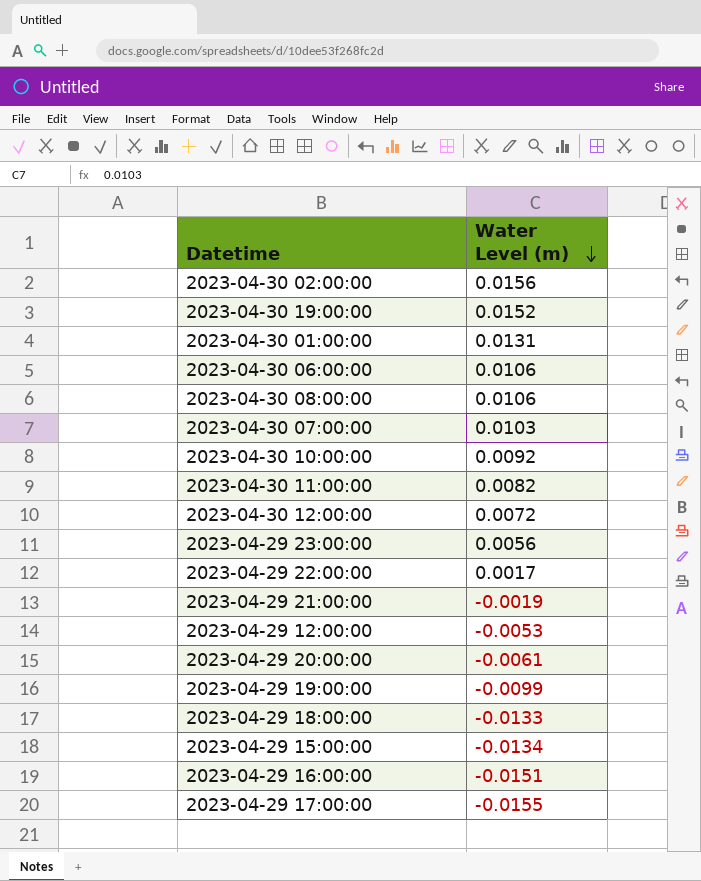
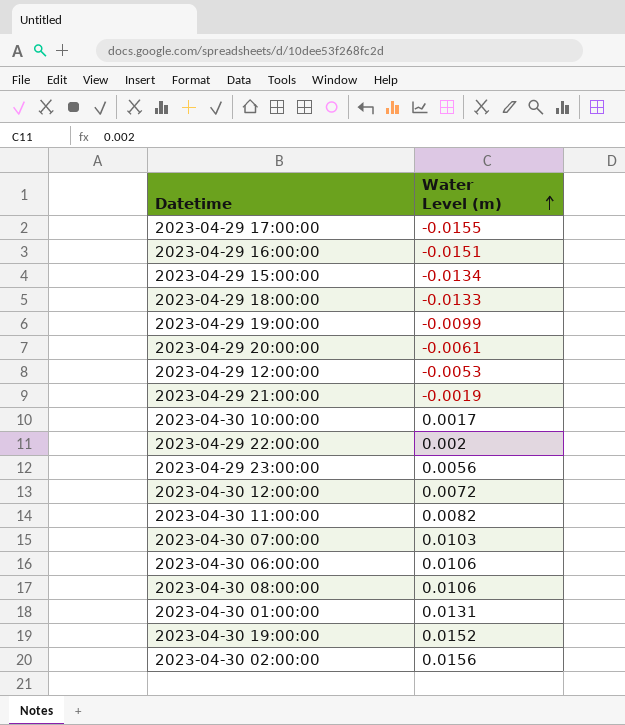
row order: Water Level (m) descending -> Water Level (m) ascending
2023-04-30 10:00:00 | Water Level (m): 0.0092 -> 0.0017
2023-04-29 22:00:00 | Water Level (m): 0.0017 -> 0.002

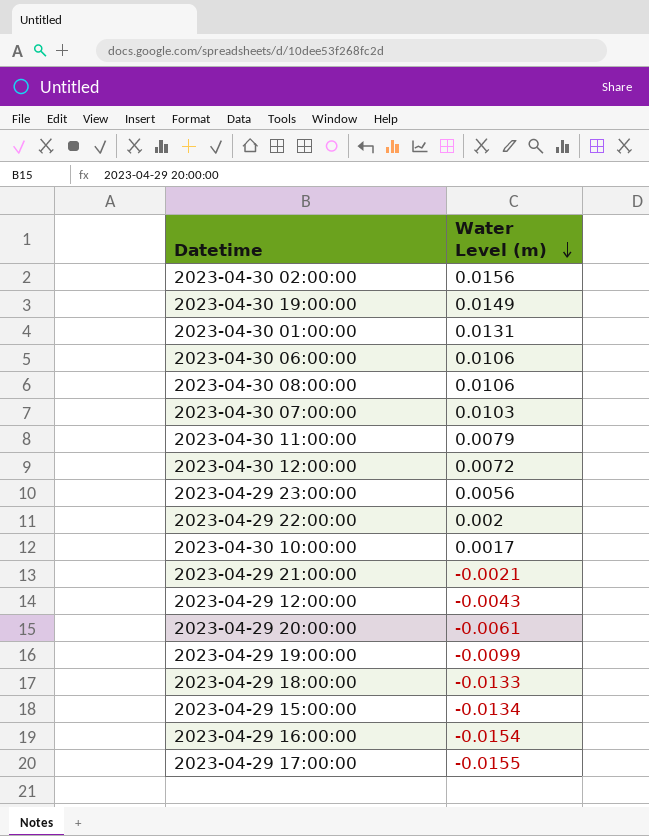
row order: Water Level (m) ascending -> Water Level (m) descending
2023-04-30 19:00:00 | Water Level (m): 0.0152 -> 0.0149
2023-04-30 11:00:00 | Water Level (m): 0.0082 -> 0.0079
2023-04-29 21:00:00 | Water Level (m): -0.0019 -> -0.0021
2023-04-29 12:00:00 | Water Level (m): -0.0053 -> -0.0043
2023-04-29 16:00:00 | Water Level (m): -0.0151 -> -0.0154

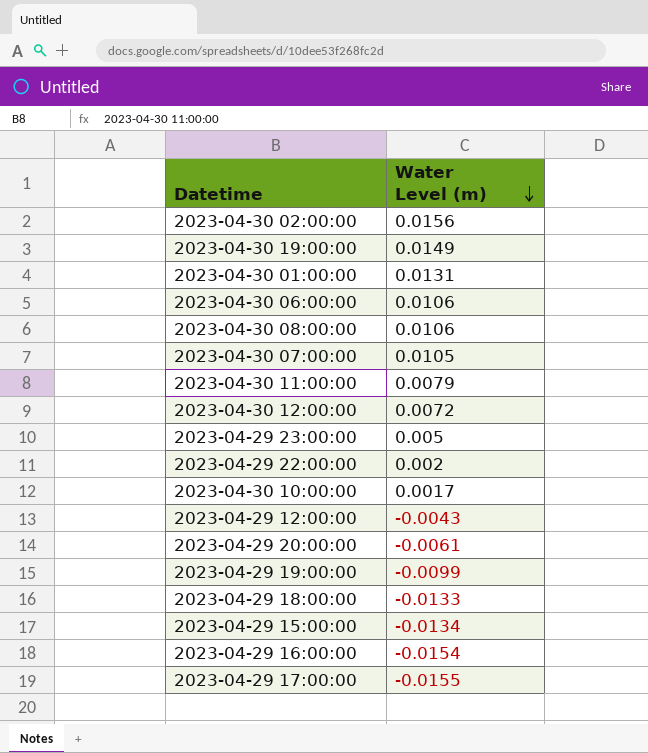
row 2023-04-29 21:00:00: -0.0021 -> none
2023-04-30 07:00:00 | Water Level (m): 0.0103 -> 0.0105
2023-04-29 23:00:00 | Water Level (m): 0.0056 -> 0.005

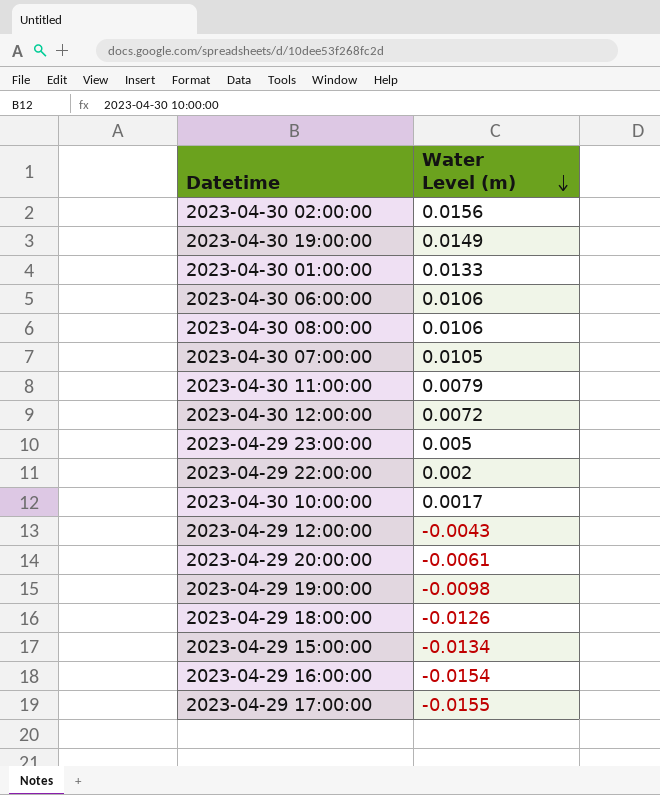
2023-04-30 01:00:00 | Water Level (m): 0.0131 -> 0.0133
2023-04-29 19:00:00 | Water Level (m): -0.0099 -> -0.0098
2023-04-29 18:00:00 | Water Level (m): -0.0133 -> -0.0126

